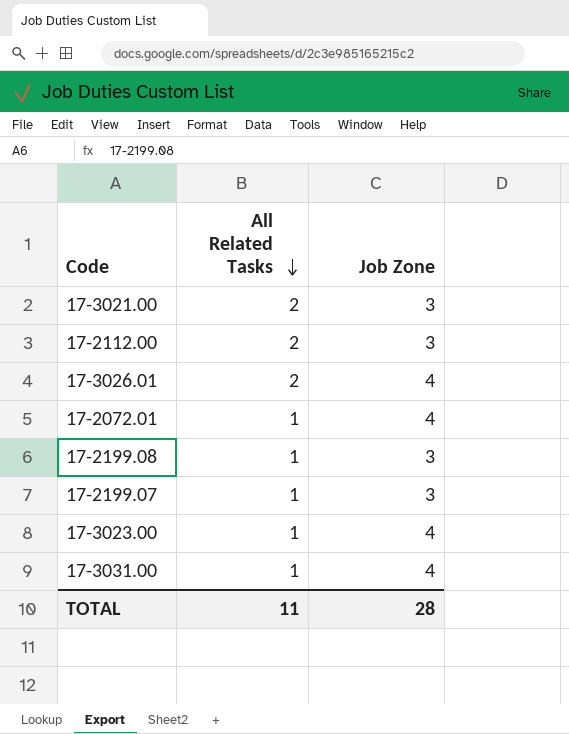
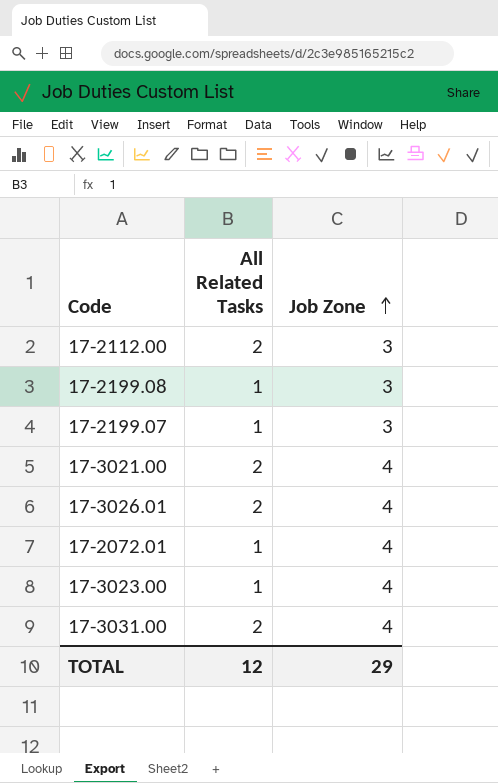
row order: All Related Tasks descending -> Job Zone ascending
17-3021.00 | Job Zone: 3 -> 4
17-3031.00 | All Related Tasks: 1 -> 2
TOTAL | All Related Tasks: 11 -> 12
TOTAL | Job Zone: 28 -> 29

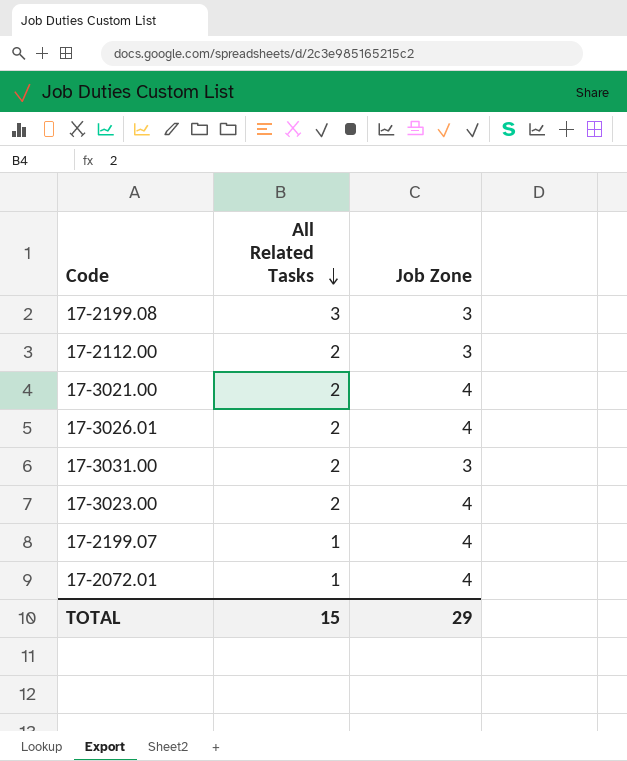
row order: Job Zone ascending -> All Related Tasks descending
17-2199.08 | All Related Tasks: 1 -> 3
17-3031.00 | Job Zone: 4 -> 3
17-3023.00 | All Related Tasks: 1 -> 2
17-2199.07 | Job Zone: 3 -> 4
TOTAL | All Related Tasks: 12 -> 15

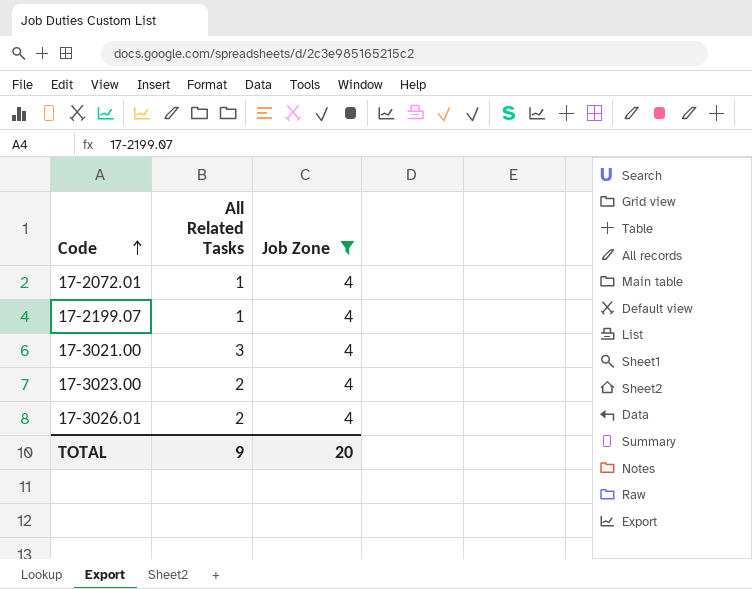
filter: none -> Job Zone = 4
row order: All Related Tasks descending -> Code ascending
17-3021.00 | All Related Tasks: 2 -> 3
TOTAL | All Related Tasks: 15 -> 9
TOTAL | Job Zone: 29 -> 20

